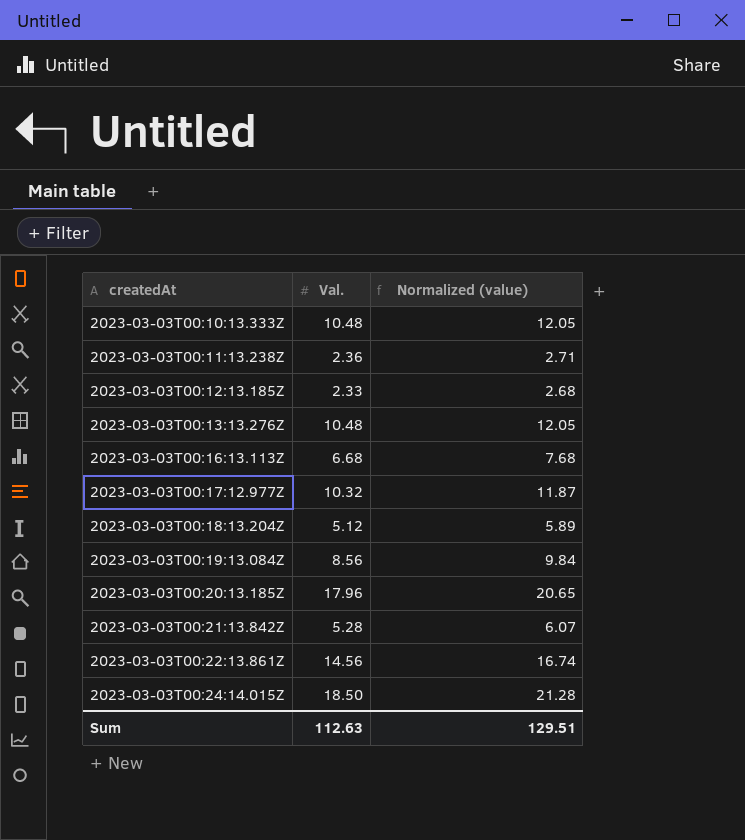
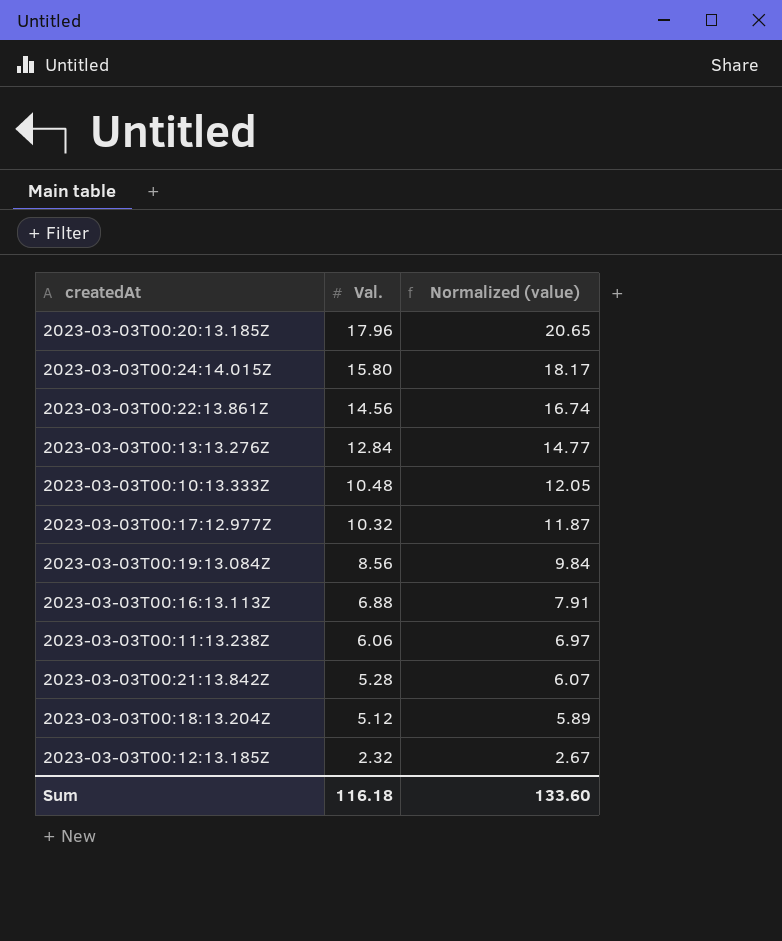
row order: createdAt ascending -> Val. descending
2023-03-03T00:24:14.015Z | Val.: 18.50 -> 15.80
2023-03-03T00:24:14.015Z | Normalized (value): 21.28 -> 18.17
2023-03-03T00:13:13.276Z | Val.: 10.48 -> 12.84
2023-03-03T00:13:13.276Z | Normalized (value): 12.05 -> 14.77
2023-03-03T00:16:13.113Z | Val.: 6.68 -> 6.88
2023-03-03T00:16:13.113Z | Normalized (value): 7.68 -> 7.91
2023-03-03T00:11:13.238Z | Val.: 2.36 -> 6.06
2023-03-03T00:11:13.238Z | Normalized (value): 2.71 -> 6.97
2023-03-03T00:12:13.185Z | Val.: 2.33 -> 2.32
2023-03-03T00:12:13.185Z | Normalized (value): 2.68 -> 2.67
Sum | Val.: 112.63 -> 116.18
Sum | Normalized (value): 129.51 -> 133.60

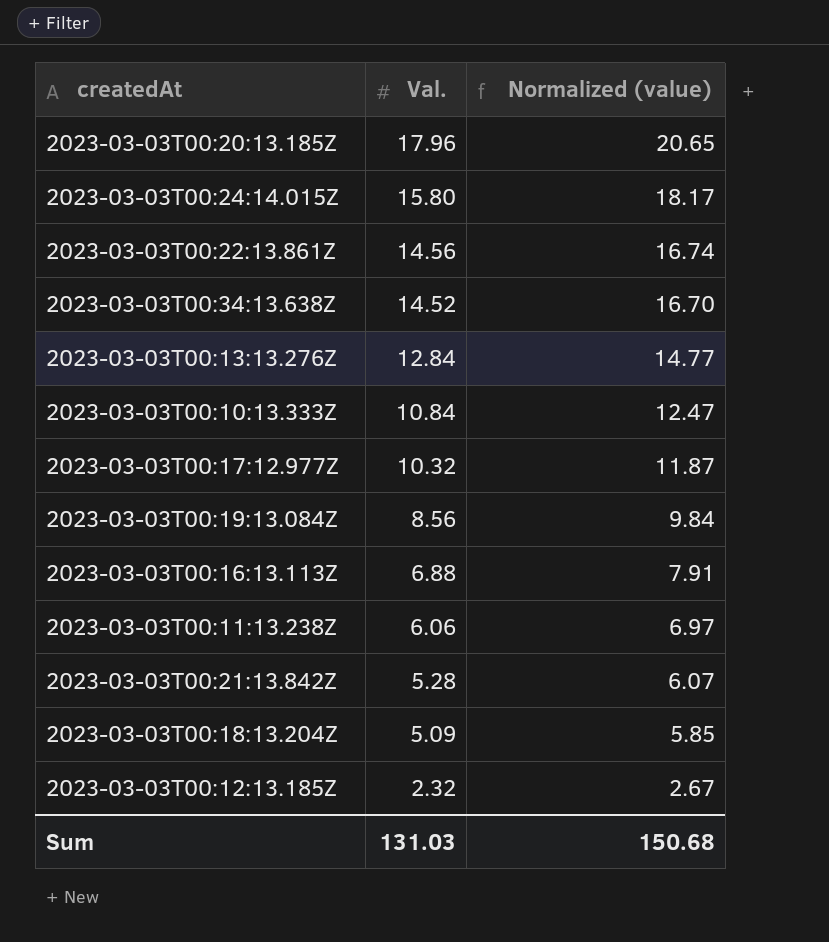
row 2023-03-03T00:34:13.638Z: none -> 14.52 | 16.70
2023-03-03T00:10:13.333Z | Val.: 10.48 -> 10.84
2023-03-03T00:10:13.333Z | Normalized (value): 12.05 -> 12.47
2023-03-03T00:18:13.204Z | Val.: 5.12 -> 5.09
2023-03-03T00:18:13.204Z | Normalized (value): 5.89 -> 5.85
Sum | Val.: 116.18 -> 131.03
Sum | Normalized (value): 133.60 -> 150.68

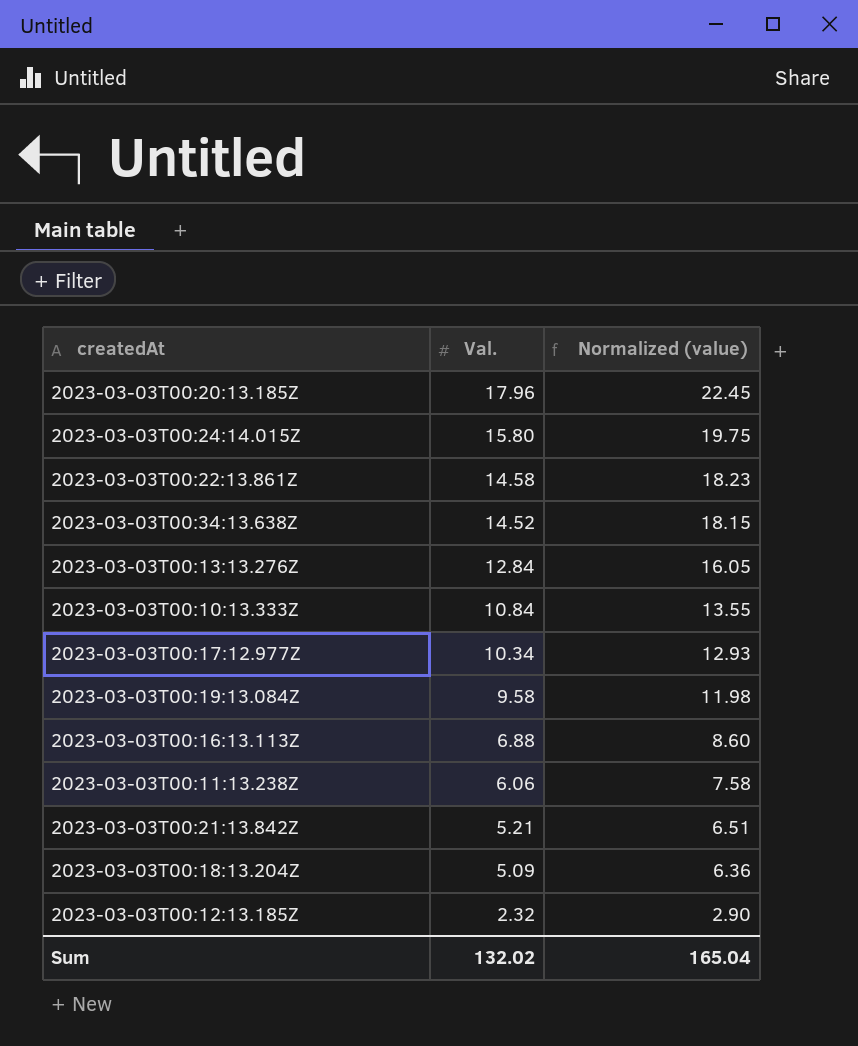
column Normalized (value) | formula: [Val.] * 1.15 -> [Val.] * 1.25
2023-03-03T00:22:13.861Z | Val.: 14.56 -> 14.58
2023-03-03T00:17:12.977Z | Val.: 10.32 -> 10.34
2023-03-03T00:19:13.084Z | Val.: 8.56 -> 9.58
2023-03-03T00:21:13.842Z | Val.: 5.28 -> 5.21
Sum | Val.: 131.03 -> 132.02
Sum | Normalized (value): 150.68 -> 165.04

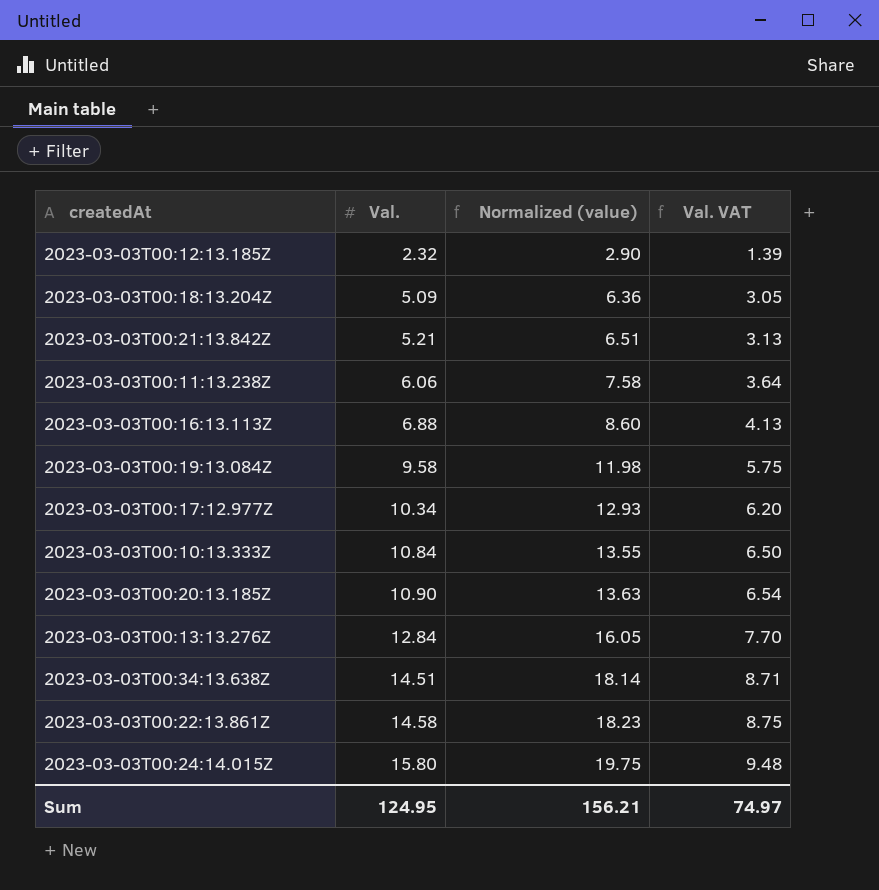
row order: Val. descending -> Val. ascending
column Val. VAT | formula: none -> [Val.] * 0.6
2023-03-03T00:20:13.185Z | Val.: 17.96 -> 10.90
2023-03-03T00:20:13.185Z | Normalized (value): 22.45 -> 13.63
2023-03-03T00:34:13.638Z | Val.: 14.52 -> 14.51
2023-03-03T00:34:13.638Z | Normalized (value): 18.15 -> 18.14
Sum | Val.: 132.02 -> 124.95
Sum | Normalized (value): 165.04 -> 156.21

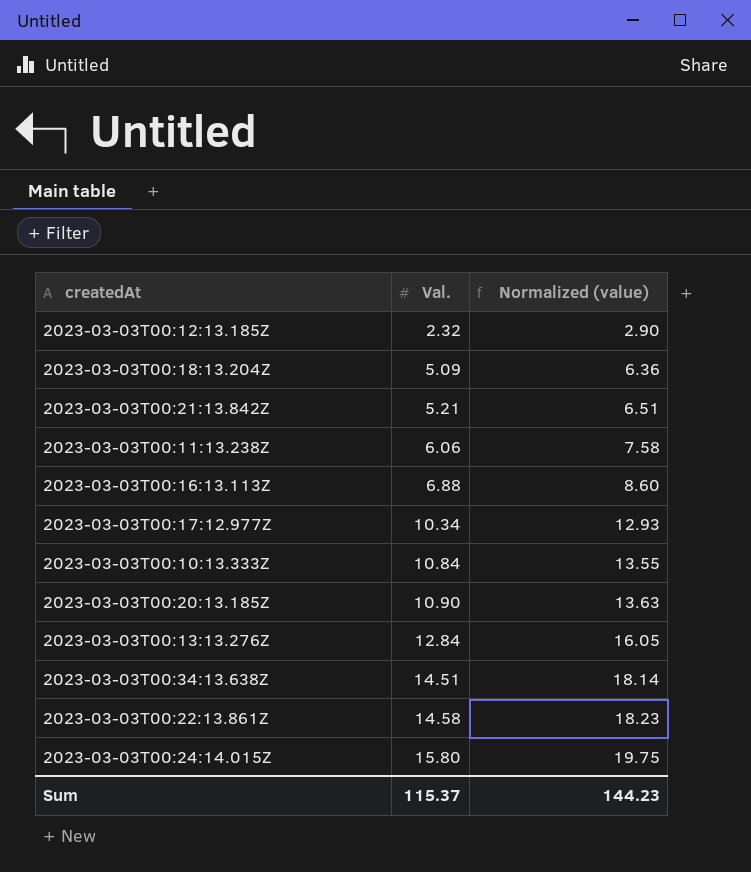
column Val. VAT | formula: [Val.] * 0.6 -> none
row 2023-03-03T00:19:13.084Z: 9.58 | 11.98 | 5.75 -> none
Sum | Val.: 124.95 -> 115.37
Sum | Normalized (value): 156.21 -> 144.23

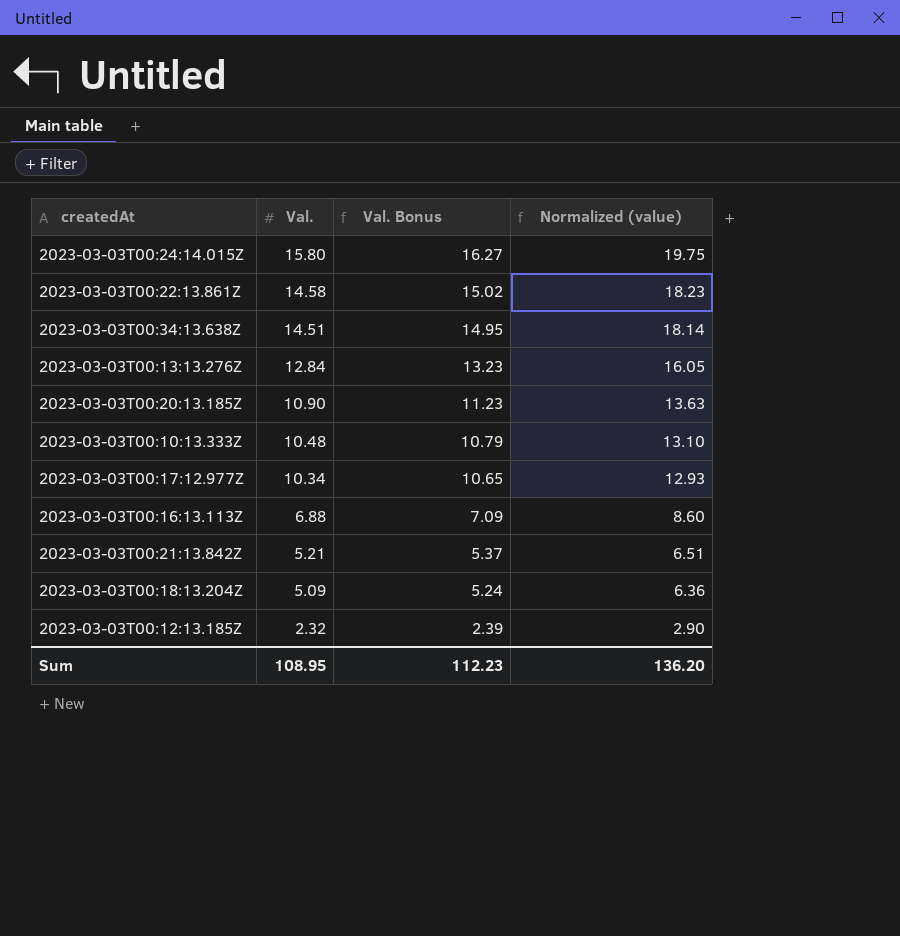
row order: Val. ascending -> Val. descending
column Val. Bonus | formula: none -> [Val.] * 1.03
row 2023-03-03T00:11:13.238Z: 6.06 | 7.58 -> none
2023-03-03T00:10:13.333Z | Val.: 10.84 -> 10.48
2023-03-03T00:10:13.333Z | Normalized (value): 13.55 -> 13.10
Sum | Val.: 115.37 -> 108.95
Sum | Normalized (value): 144.23 -> 136.20

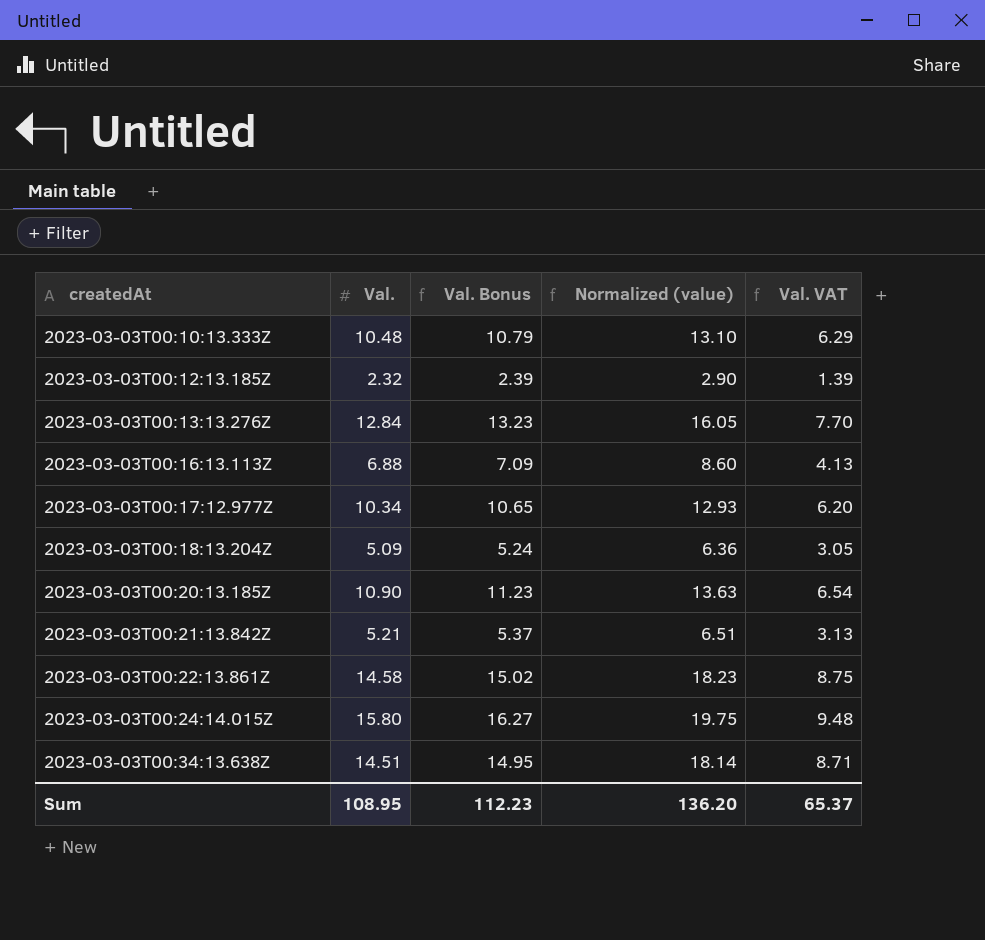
row order: Val. descending -> createdAt ascending
column Val. VAT | formula: none -> [Val.] * 0.6

